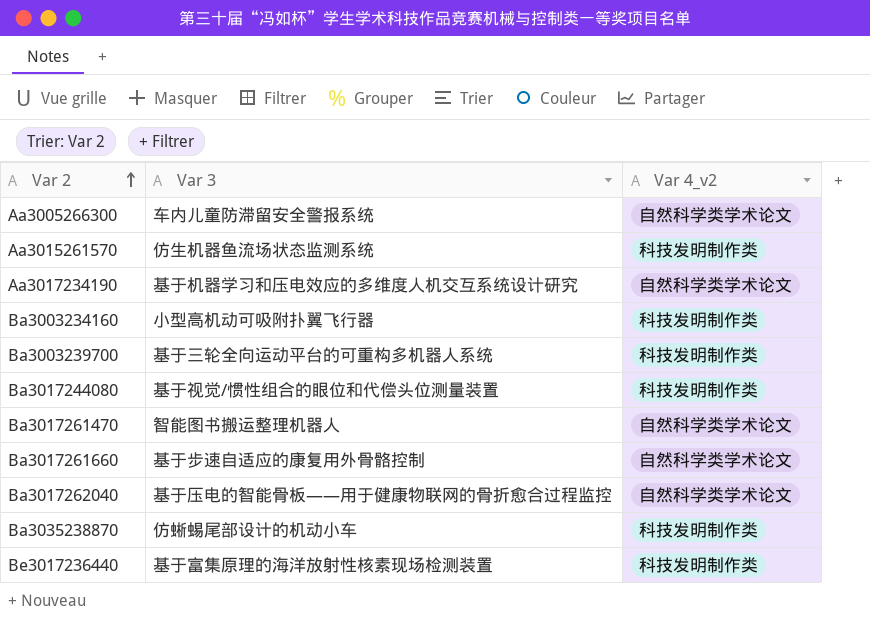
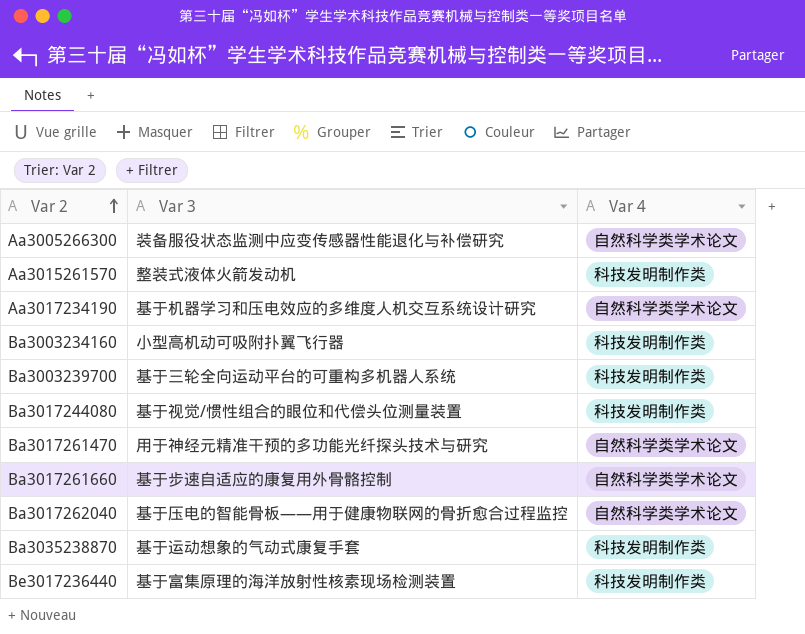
column name: Var 4_v2 -> Var 4
Aa3005266300 | Var 3: 车内儿童防滞留安全警报系统 -> 装备服役状态监测中应变传感器性能退化与补偿研究
Aa3015261570 | Var 3: 仿生机器鱼流场状态监测系统 -> 整装式液体火箭发动机
Ba3017261470 | Var 3: 智能图书搬运整理机器人 -> 用于神经元精准干预的多功能光纤探头技术与研究
Ba3035238870 | Var 3: 仿蜥蜴尾部设计的机动小车 -> 基于运动想象的气动式康复手套

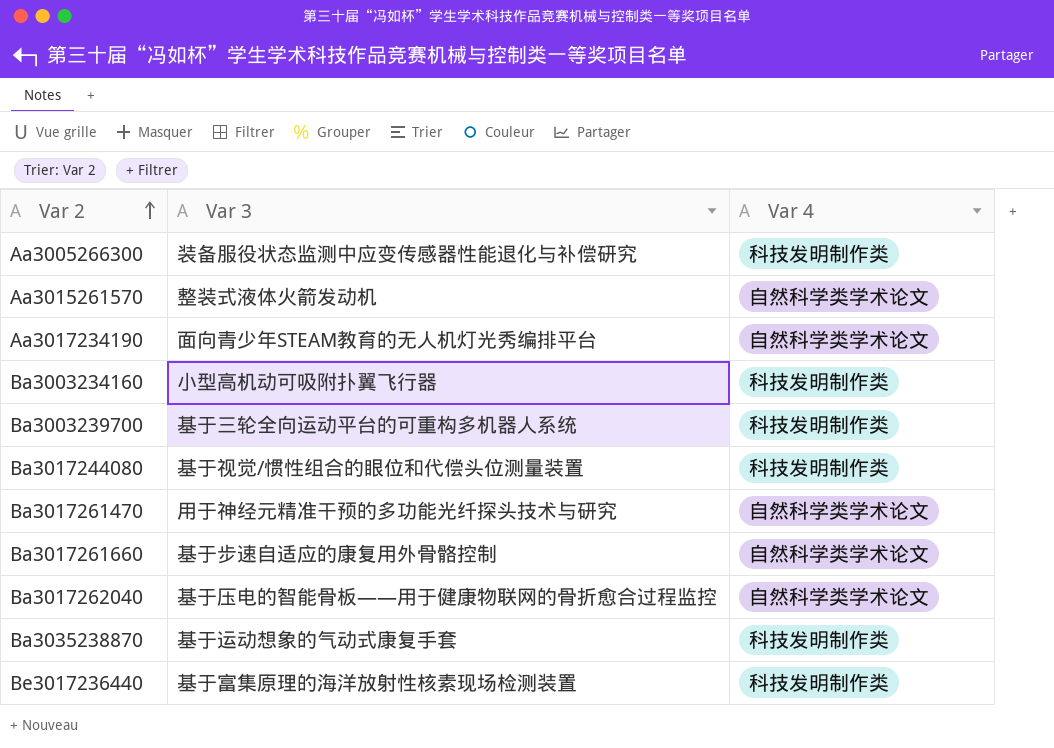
Aa3005266300 | Var 4: 自然科学类学术论文 -> 科技发明制作类
Aa3015261570 | Var 4: 科技发明制作类 -> 自然科学类学术论文
Aa3017234190 | Var 3: 基于机器学习和压电效应的多维度人机交互系统设计研究 -> 面向青少年STEAM教育的无人机灯光秀编排平台

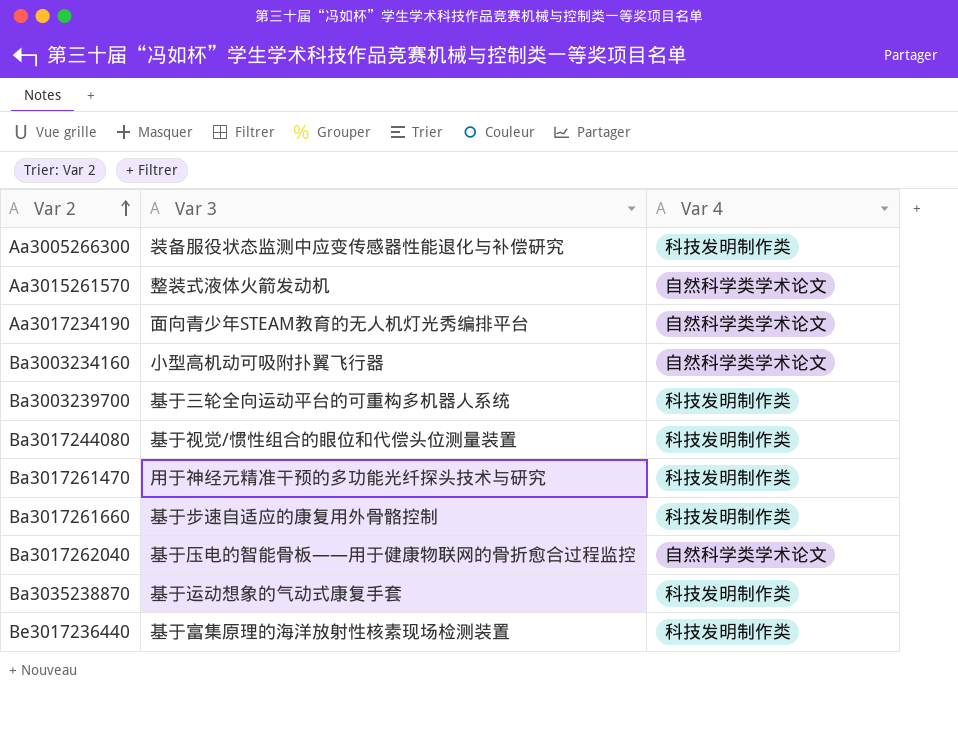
Ba3003234160 | Var 4: 科技发明制作类 -> 自然科学类学术论文
Ba3017261470 | Var 4: 自然科学类学术论文 -> 科技发明制作类
Ba3017261660 | Var 4: 自然科学类学术论文 -> 科技发明制作类

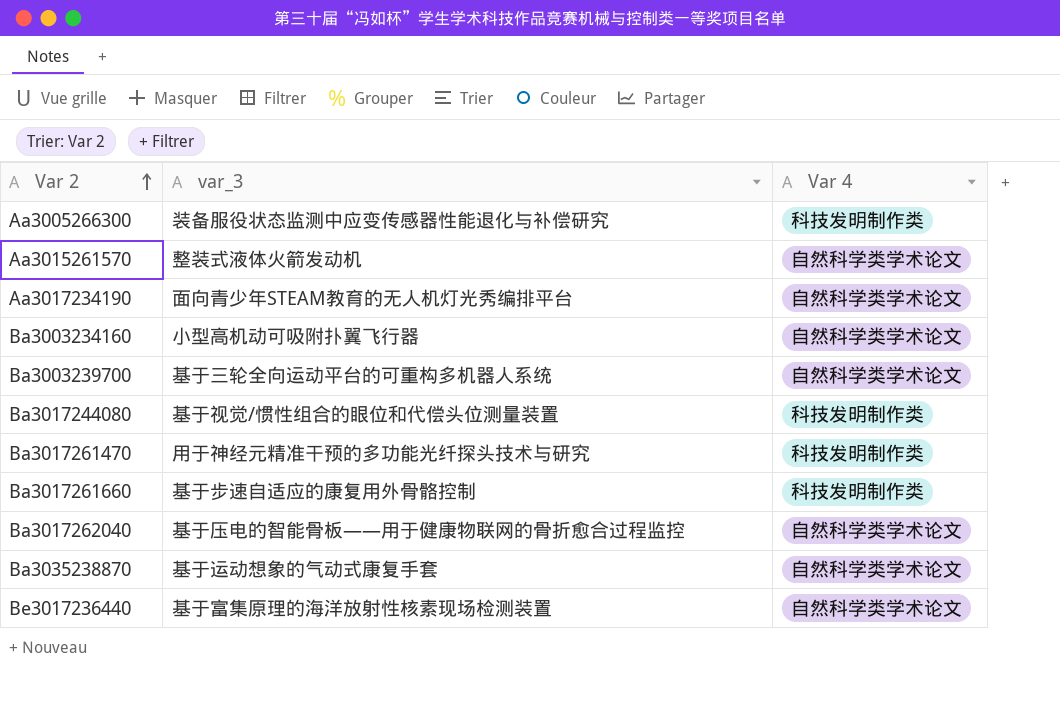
column name: Var 3 -> var_3
Ba3003239700 | Var 4: 科技发明制作类 -> 自然科学类学术论文
Ba3035238870 | Var 4: 科技发明制作类 -> 自然科学类学术论文
Be3017236440 | Var 4: 科技发明制作类 -> 自然科学类学术论文

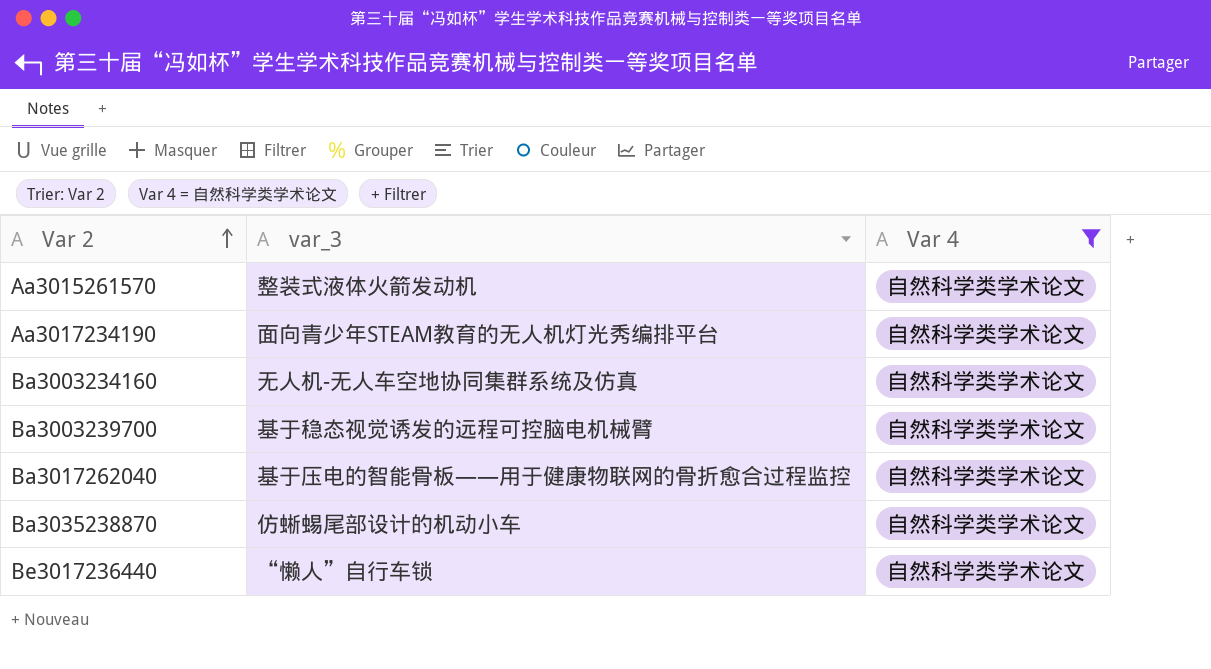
filter: none -> Var 4 = 自然科学类学术论文
Ba3003234160 | var_3: 小型高机动可吸附扑翼飞行器 -> 无人机-无人车空地协同集群系统及仿真
Ba3003239700 | var_3: 基于三轮全向运动平台的可重构多机器人系统 -> 基于稳态视觉诱发的远程可控脑电机械臂
Ba3035238870 | var_3: 基于运动想象的气动式康复手套 -> 仿蜥蜴尾部设计的机动小车
Be3017236440 | var_3: 基于富集原理的海洋放射性核素现场检测装置 -> “懒人”自行车锁

